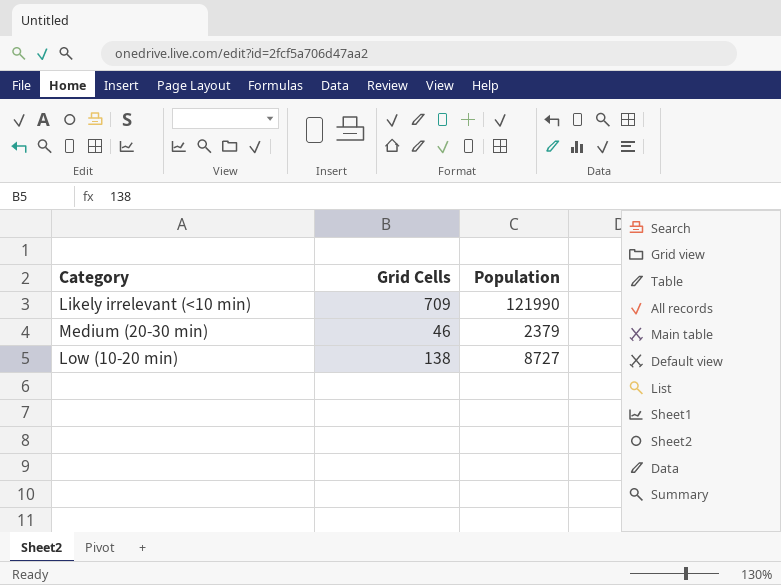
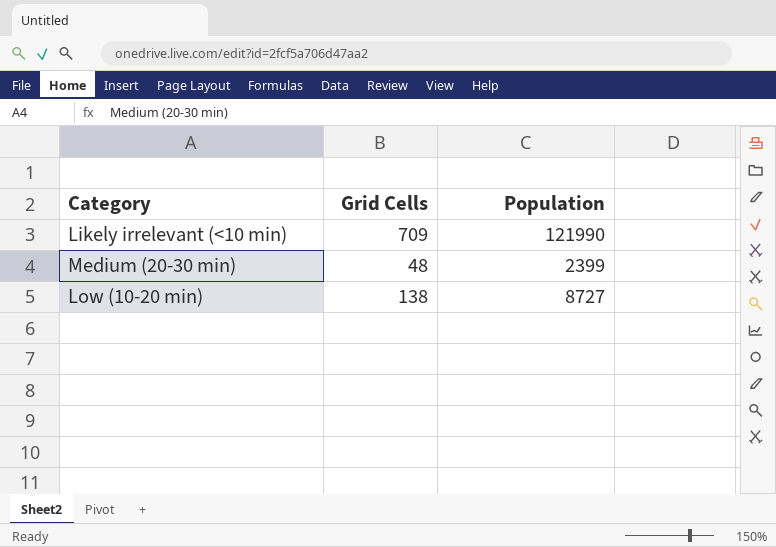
Medium (20-30 min) | Grid Cells: 46 -> 48
Medium (20-30 min) | Population: 2379 -> 2399

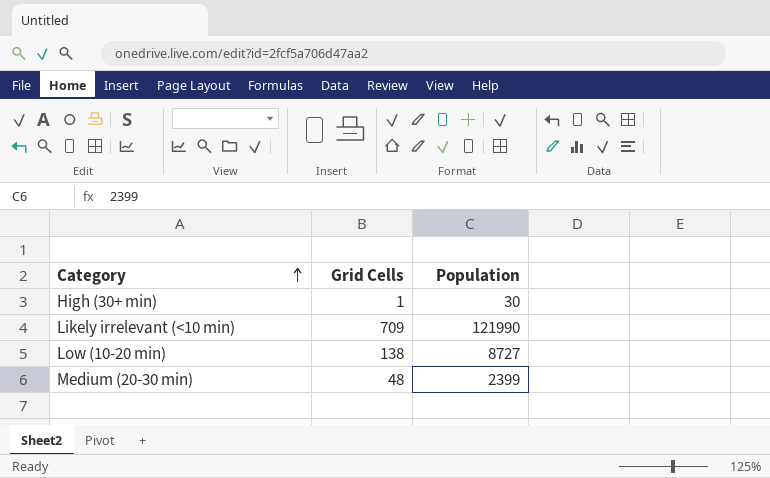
row order: none -> Category ascending
row High (30+ min): none -> 1 | 30

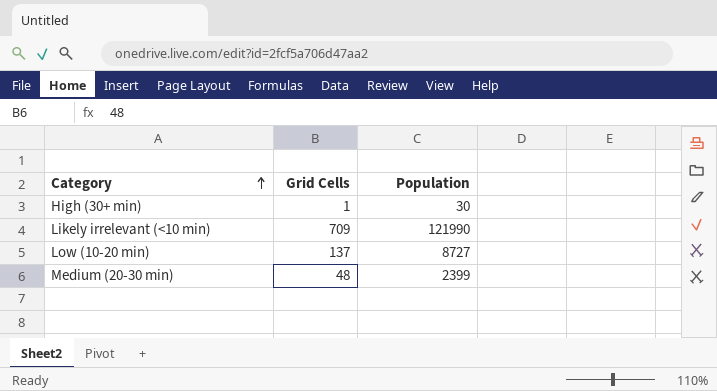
Low (10-20 min) | Grid Cells: 138 -> 137

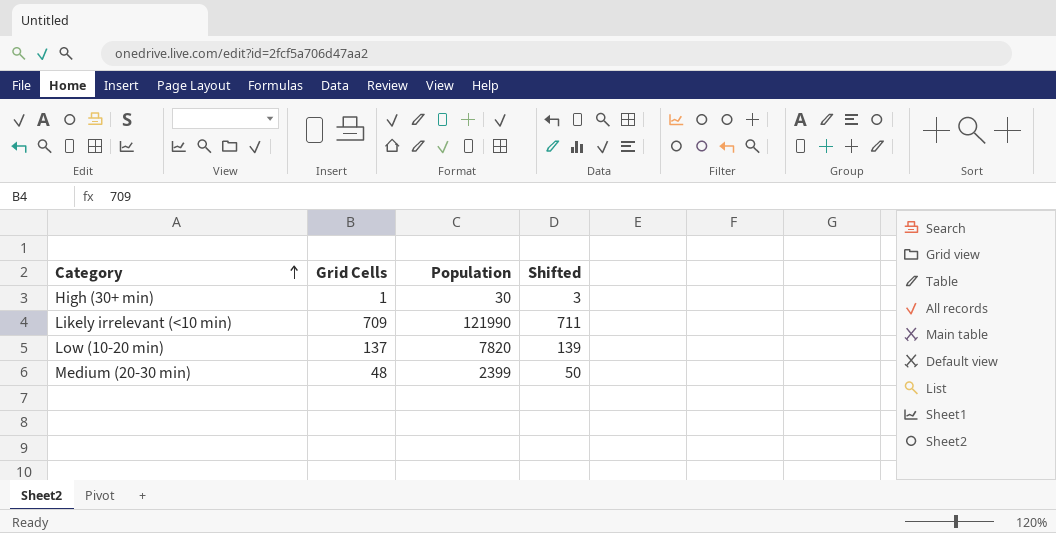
column Shifted | formula: none -> [Grid Cells] + 2
Low (10-20 min) | Population: 8727 -> 7820

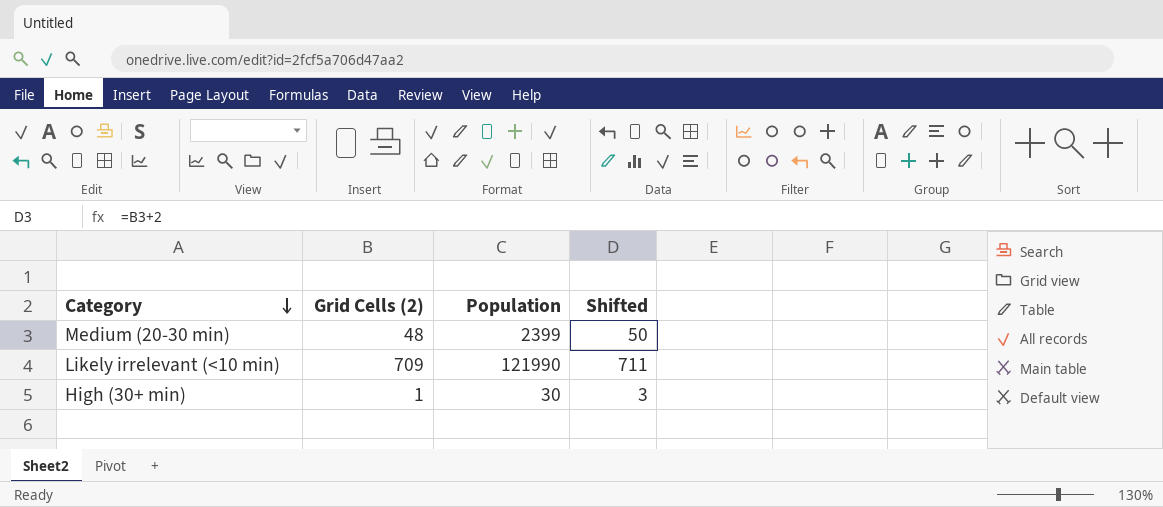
row order: Category ascending -> Category descending
column name: Grid Cells -> Grid Cells (2)
row Low (10-20 min): 137 | 7820 | 139 -> none

